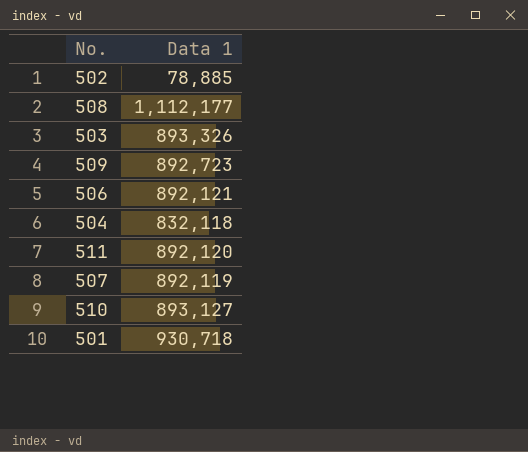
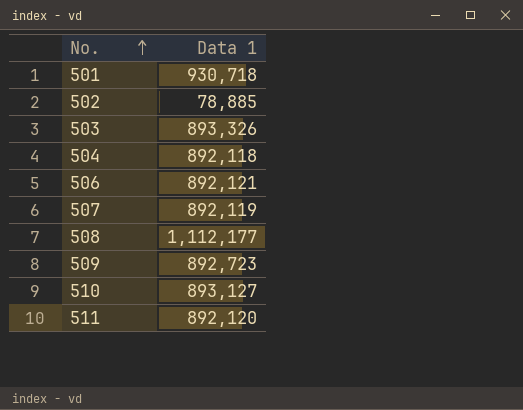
row order: none -> No. ascending
504 | Data 1: 832,118 -> 892,118

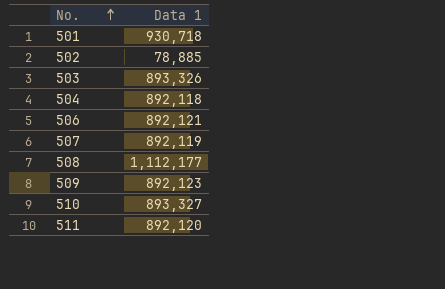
509 | Data 1: 892,723 -> 892,123
510 | Data 1: 893,127 -> 893,327

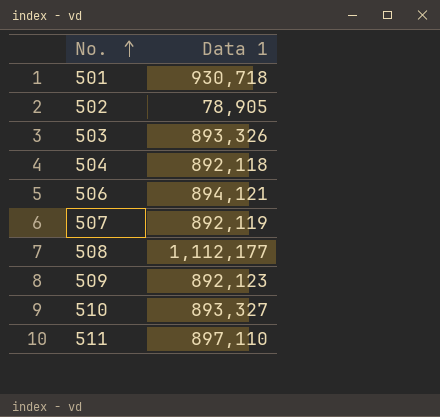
502 | Data 1: 78,885 -> 78,905
506 | Data 1: 892,121 -> 894,121
511 | Data 1: 892,120 -> 897,110

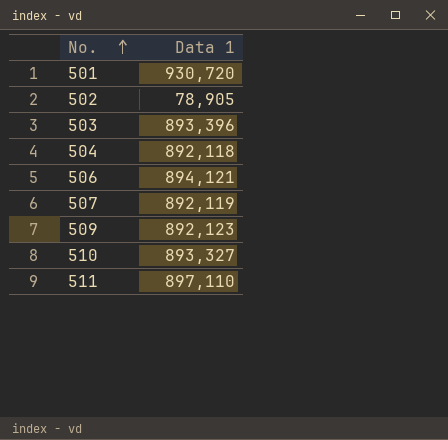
row 508: 1,112,177 -> none
501 | Data 1: 930,718 -> 930,720
503 | Data 1: 893,326 -> 893,396

